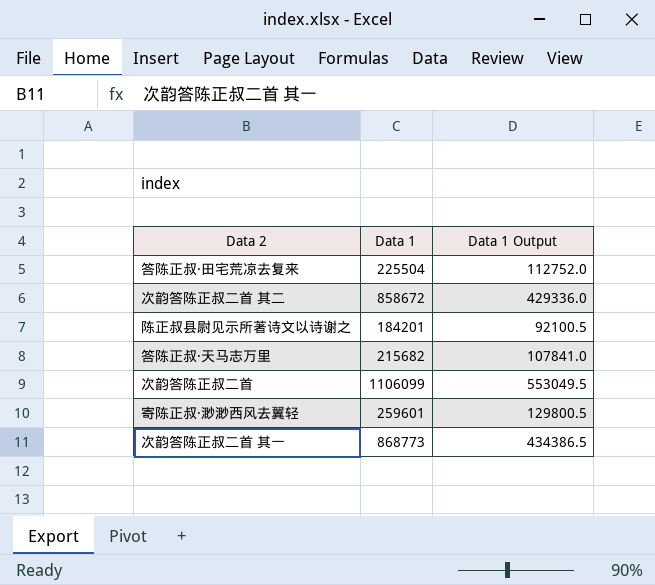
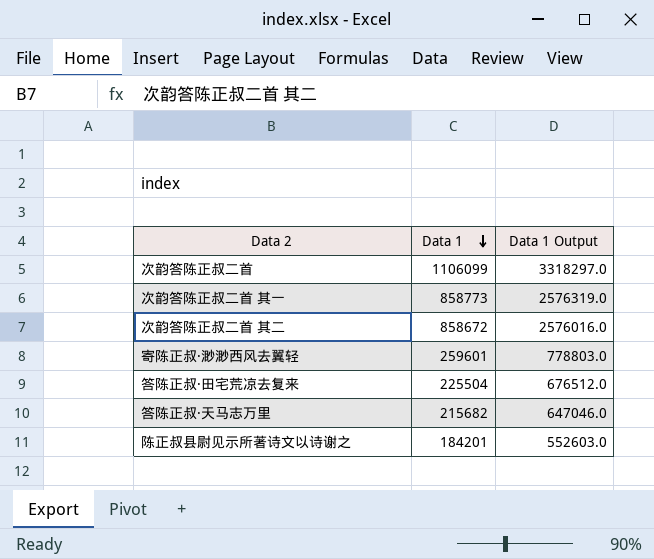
row order: none -> Data 1 descending
column Data 1 Output | formula: [Data 1] * 0.5 -> [Data 1] * 3
次韵答陈正叔二首 其一 | Data 1: 868773 -> 858773

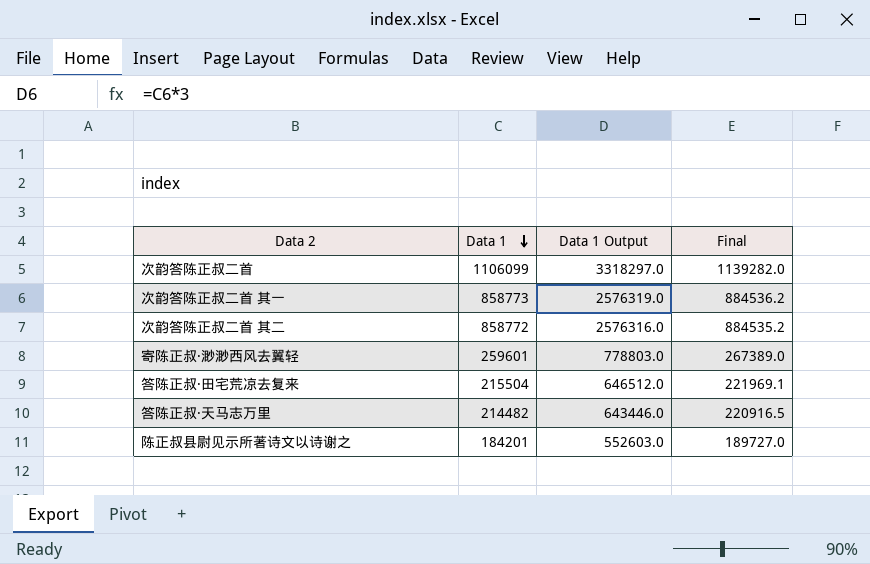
column Final | formula: none -> [Data 1] * 1.03
次韵答陈正叔二首 其二 | Data 1: 858672 -> 858772
次韵答陈正叔二首 其二 | Data 1 Output: 2576016.0 -> 2576316.0
答陈正叔·田宅荒凉去复来 | Data 1: 225504 -> 215504
答陈正叔·田宅荒凉去复来 | Data 1 Output: 676512.0 -> 646512.0
答陈正叔·天马志万里 | Data 1: 215682 -> 214482
答陈正叔·天马志万里 | Data 1 Output: 647046.0 -> 643446.0

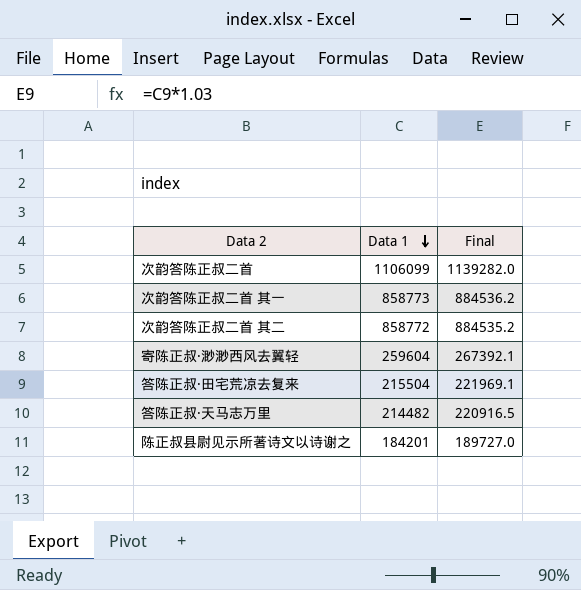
column Data 1 Output | formula: [Data 1] * 3 -> none
寄陈正叔·渺渺西风去翼轻 | Data 1: 259601 -> 259604
寄陈正叔·渺渺西风去翼轻 | Final: 267389.0 -> 267392.1

